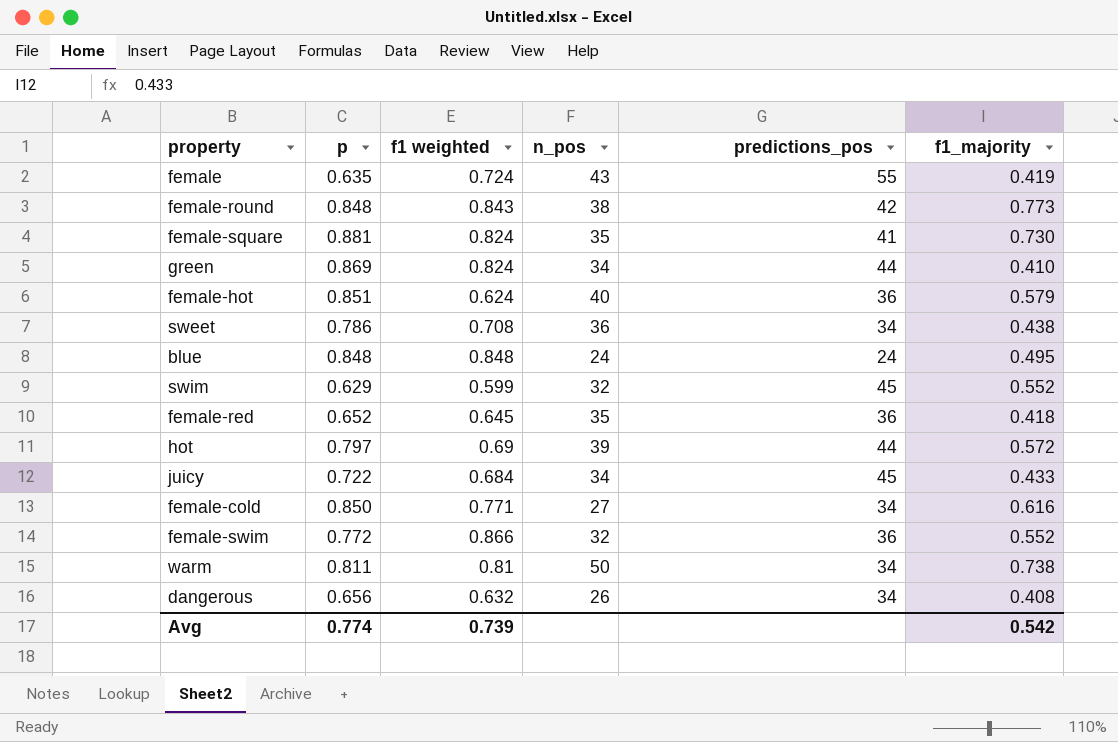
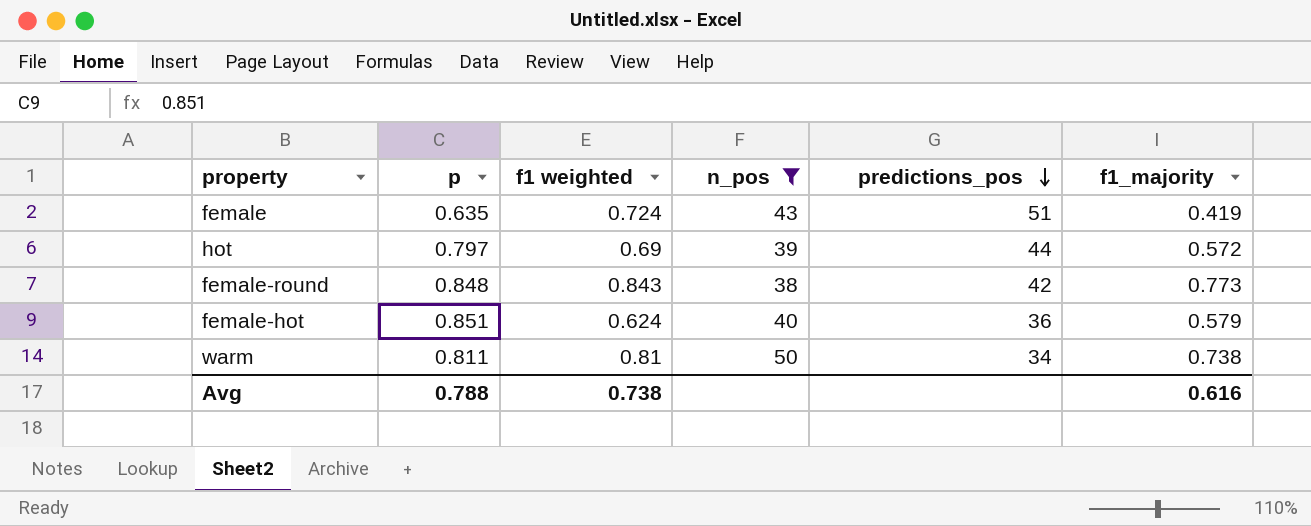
filter: none -> n_pos >= 38
row order: none -> predictions_pos descending
female | predictions_pos: 55 -> 51
Avg | p: 0.774 -> 0.788
Avg | f1 weighted: 0.739 -> 0.738
Avg | f1_majority: 0.542 -> 0.616

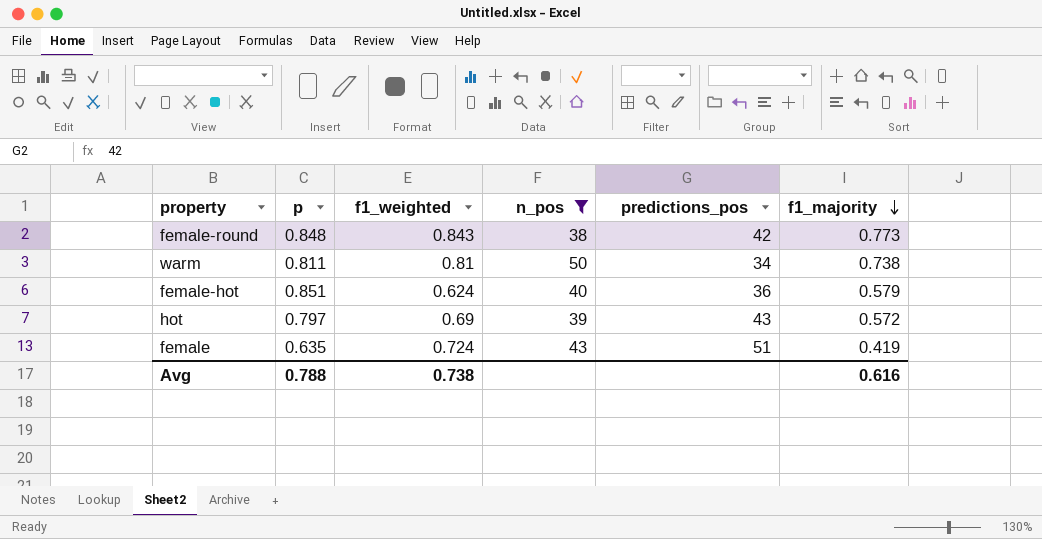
row order: predictions_pos descending -> f1_majority descending
column name: f1 weighted -> f1_weighted
hot | predictions_pos: 44 -> 43

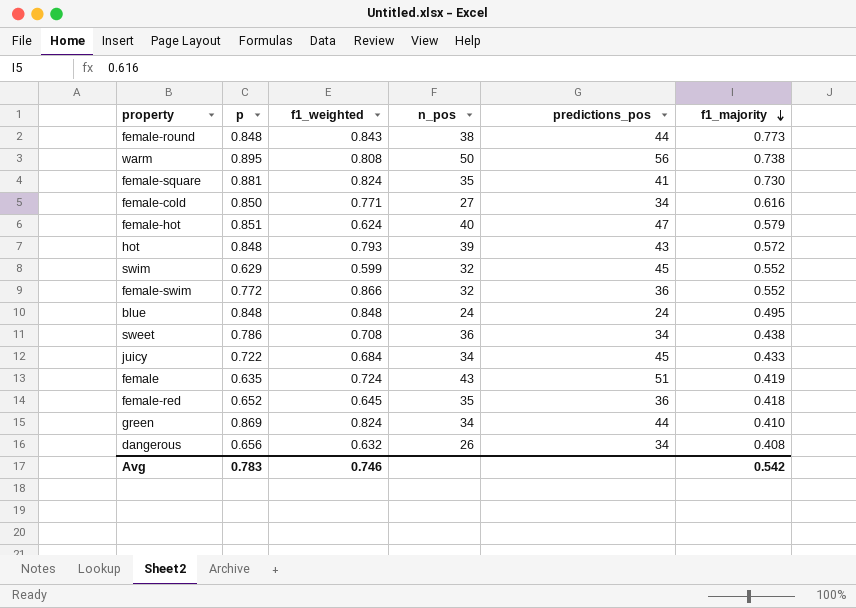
filter: n_pos >= 38 -> none
female-round | predictions_pos: 42 -> 44
warm | p: 0.811 -> 0.895
warm | f1_weighted: 0.81 -> 0.808
warm | predictions_pos: 34 -> 56
female-hot | predictions_pos: 36 -> 47
hot | p: 0.797 -> 0.848
hot | f1_weighted: 0.69 -> 0.793
Avg | p: 0.788 -> 0.783
Avg | f1_weighted: 0.738 -> 0.746
Avg | f1_majority: 0.616 -> 0.542

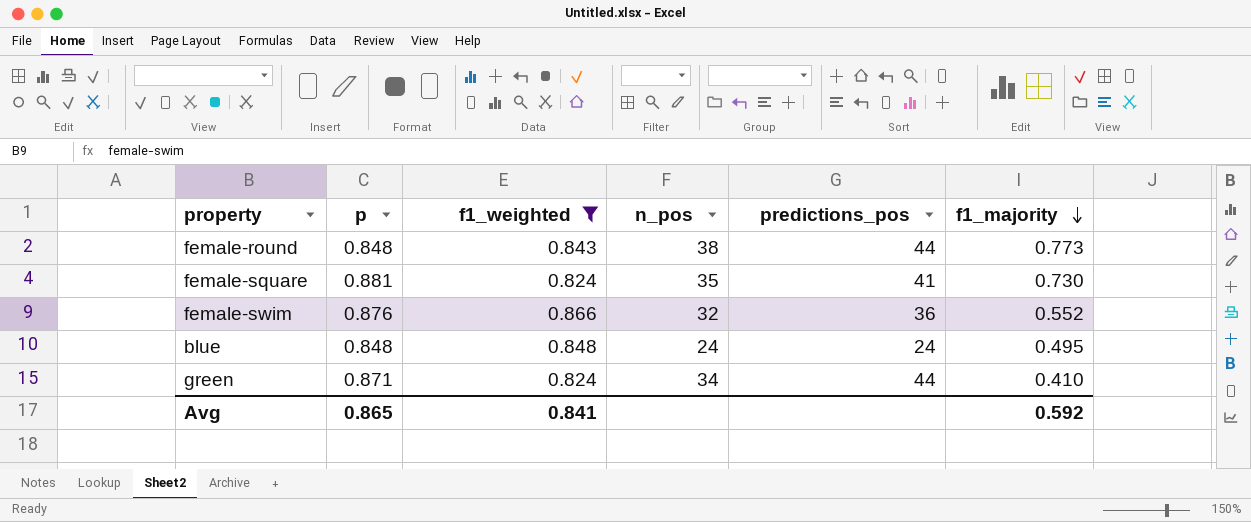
filter: none -> f1_weighted >= 0.824
female-swim | p: 0.772 -> 0.876
green | p: 0.869 -> 0.871
Avg | p: 0.783 -> 0.865
Avg | f1_weighted: 0.746 -> 0.841
Avg | f1_majority: 0.542 -> 0.592

